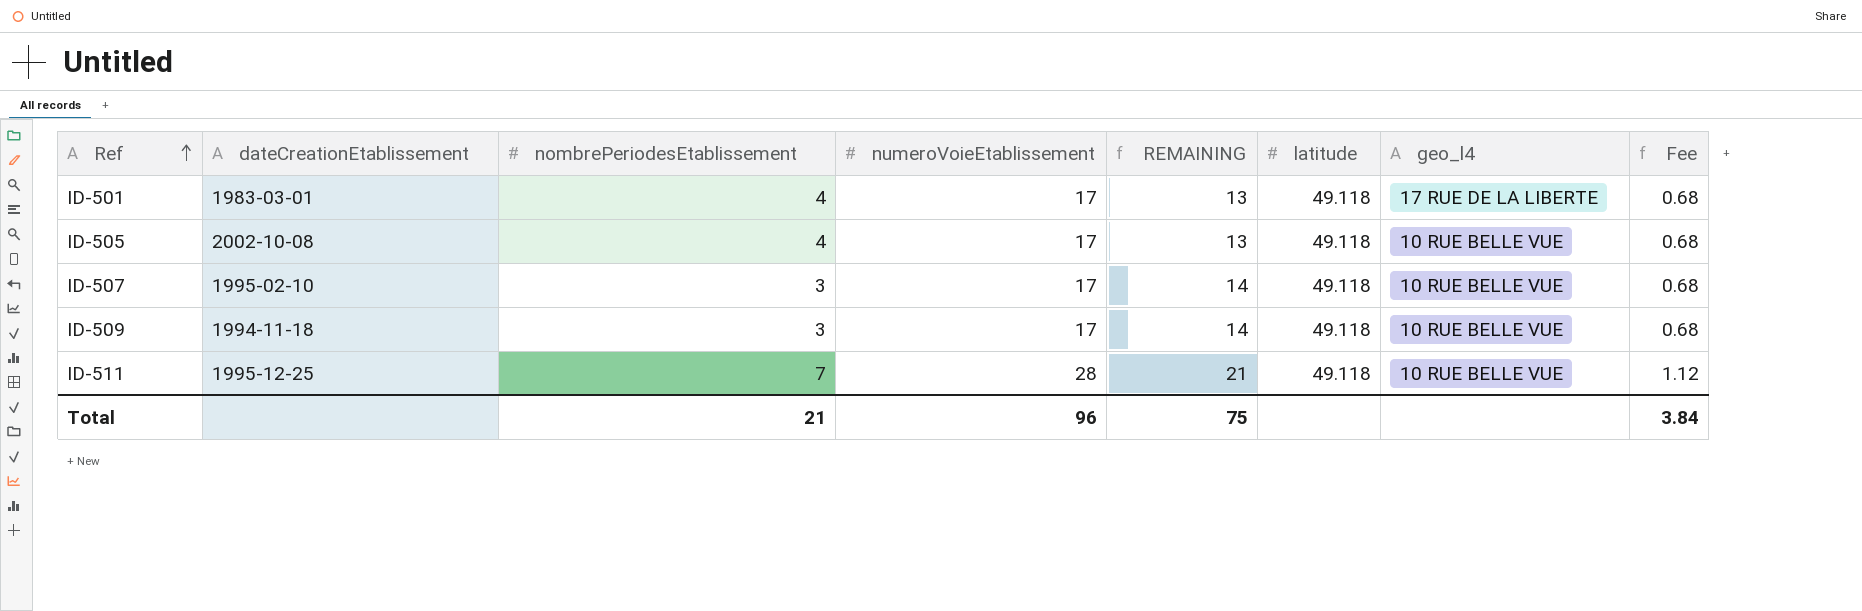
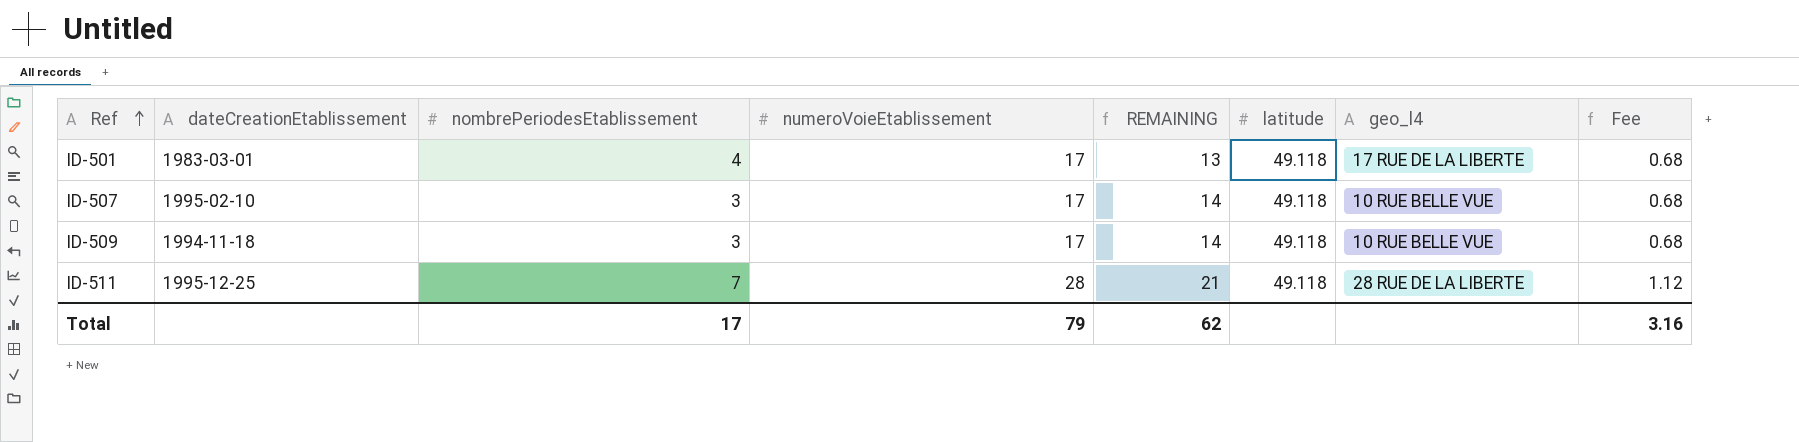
row ID-505: 2002-10-08 | 4 | 17 | 13 | 49.118 | 10 RUE BELLE VUE | 0.68 -> none
ID-511 | geo_l4: 10 RUE BELLE VUE -> 28 RUE DE LA LIBERTE
Total | nombrePeriodesEtablissement: 21 -> 17
Total | numeroVoieEtablissement: 96 -> 79
Total | REMAINING: 75 -> 62
Total | Fee: 3.84 -> 3.16

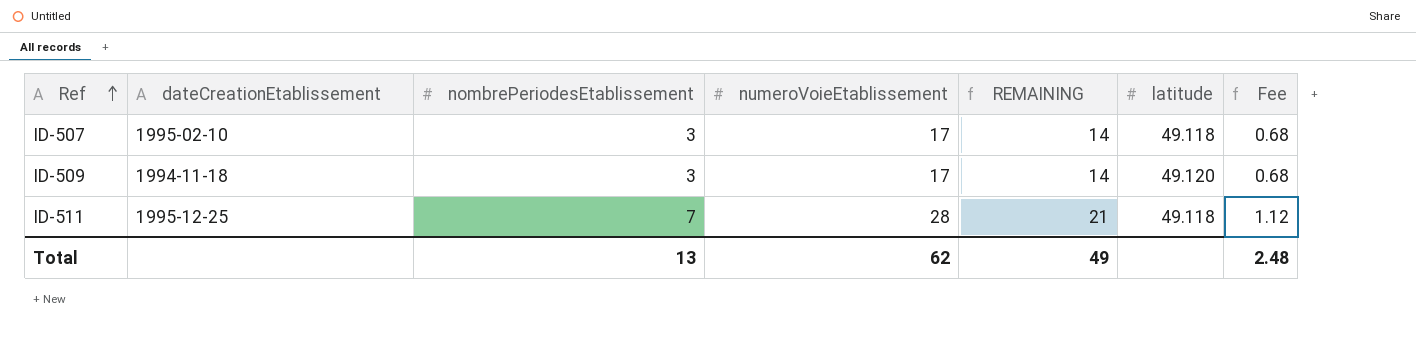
column geo_l4 | position: 7 -> none
row ID-501: 1983-03-01 | 4 | 17 | 13 | 49.118 | 17 RUE DE LA LIBERTE | 0.68 -> none
ID-509 | latitude: 49.118 -> 49.120
Total | nombrePeriodesEtablissement: 17 -> 13
Total | numeroVoieEtablissement: 79 -> 62
Total | REMAINING: 62 -> 49
Total | Fee: 3.16 -> 2.48

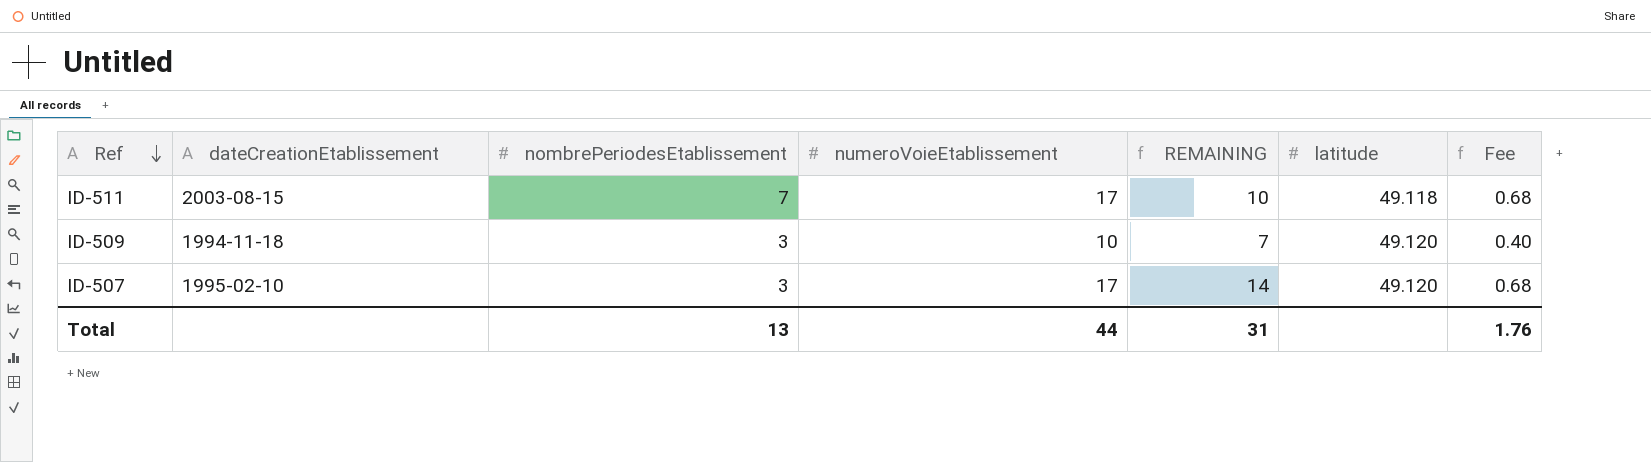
row order: Ref ascending -> Ref descending
ID-511 | dateCreationEtablissement: 1995-12-25 -> 2003-08-15
ID-511 | numeroVoieEtablissement: 28 -> 17
ID-511 | REMAINING: 21 -> 10
ID-511 | Fee: 1.12 -> 0.68
ID-509 | numeroVoieEtablissement: 17 -> 10
ID-509 | REMAINING: 14 -> 7
ID-509 | Fee: 0.68 -> 0.40
ID-507 | latitude: 49.118 -> 49.120
Total | numeroVoieEtablissement: 62 -> 44
Total | REMAINING: 49 -> 31
Total | Fee: 2.48 -> 1.76

